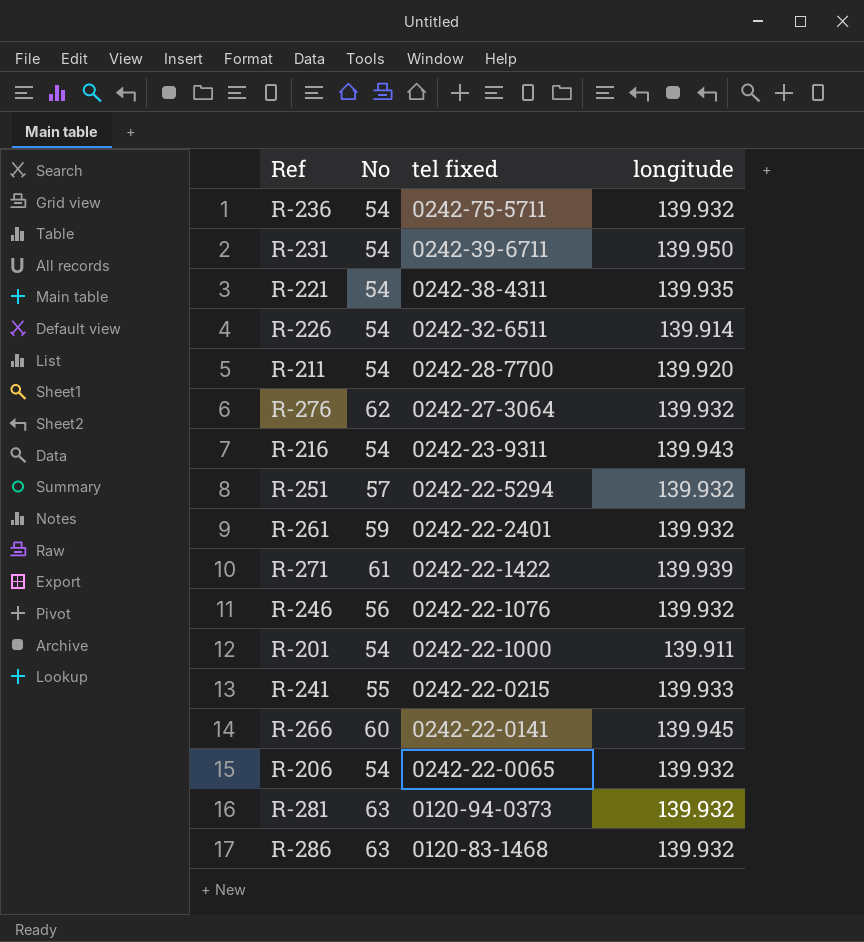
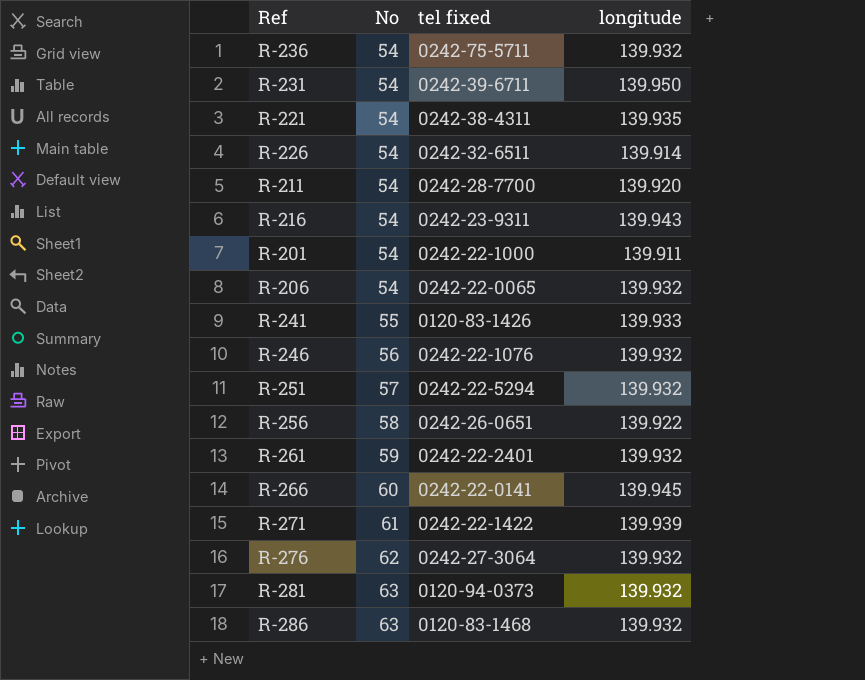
row order: tel fixed descending -> No ascending
R-241 | tel fixed: 0242-22-0215 -> 0120-83-1426
row R-256: none -> 58 | 0242-26-0651 | 139.922

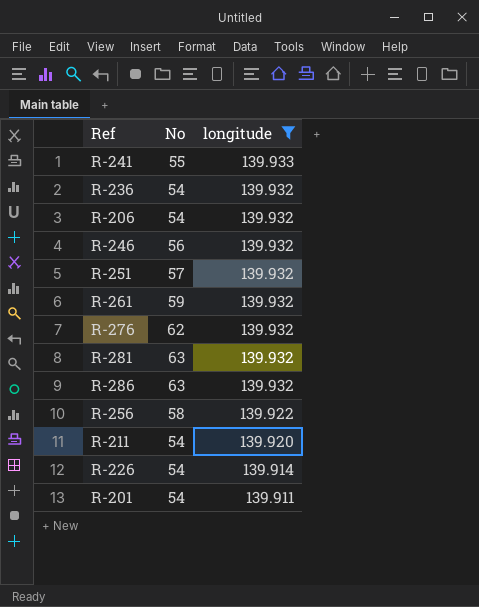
filter: none -> longitude <= 139.933
row order: No ascending -> longitude descending
column tel fixed | position: 3 -> none

